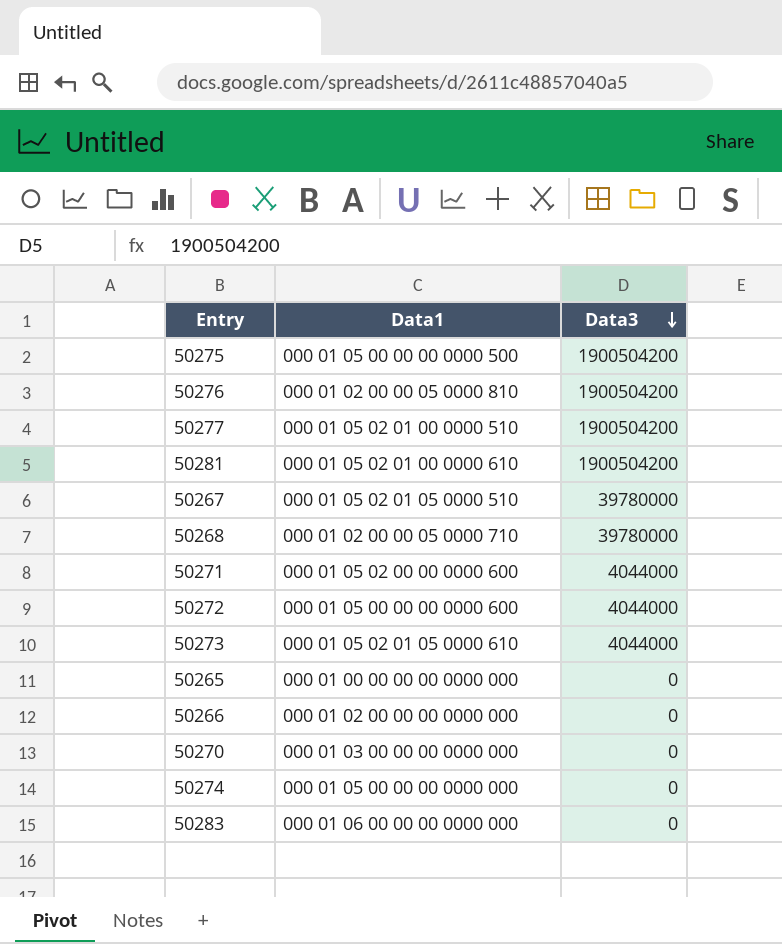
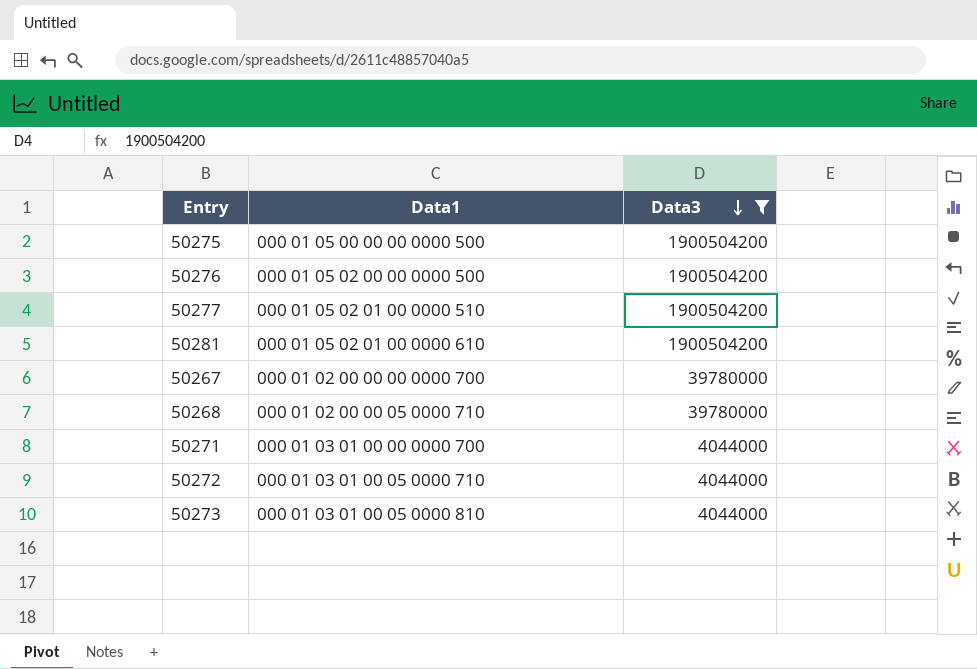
filter: none -> Data3 != 0
50276 | Data1: 000 01 02 00 00 05 0000 810 -> 000 01 05 02 00 00 0000 500
50267 | Data1: 000 01 05 02 01 05 0000 510 -> 000 01 02 00 00 00 0000 700
50271 | Data1: 000 01 05 02 00 00 0000 600 -> 000 01 03 01 00 00 0000 700
50272 | Data1: 000 01 05 00 00 00 0000 600 -> 000 01 03 01 00 05 0000 710
50273 | Data1: 000 01 05 02 01 05 0000 610 -> 000 01 03 01 00 05 0000 810

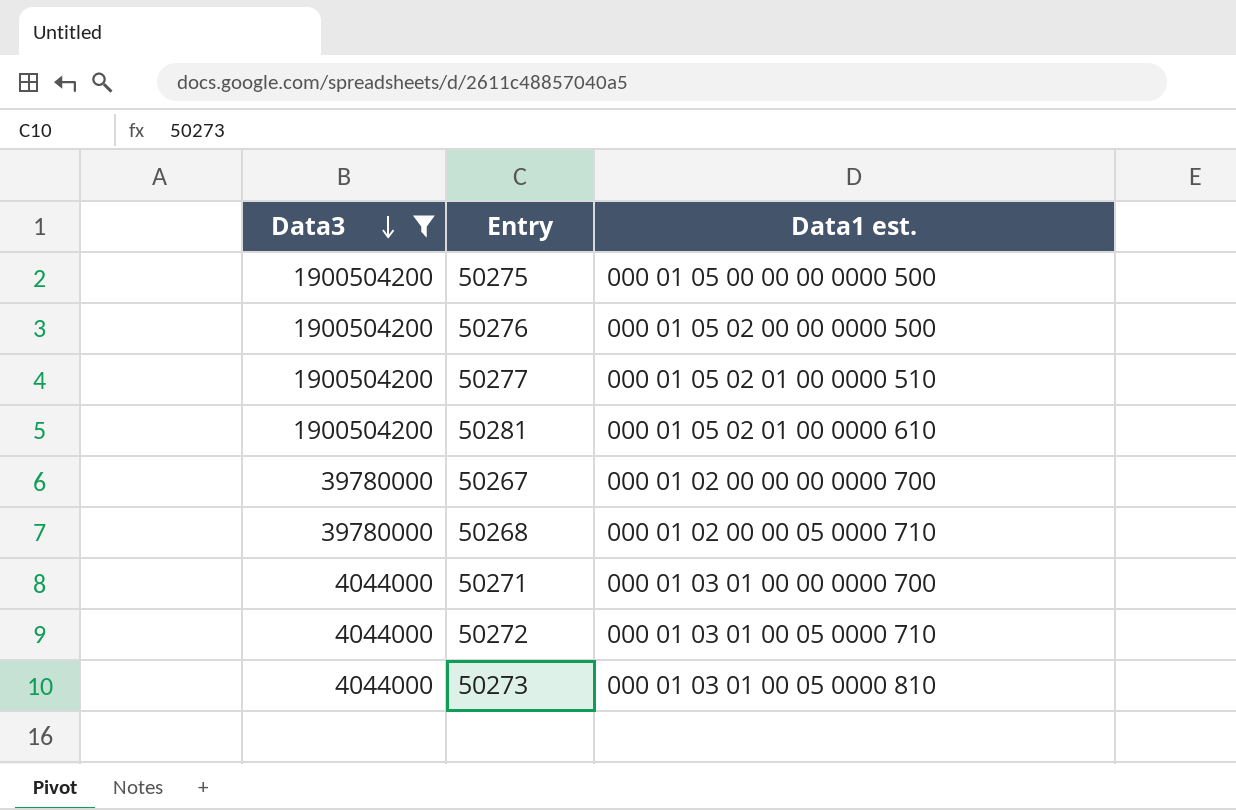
column Data3 | position: 3 -> 1
column name: Data1 -> Data1 est.

